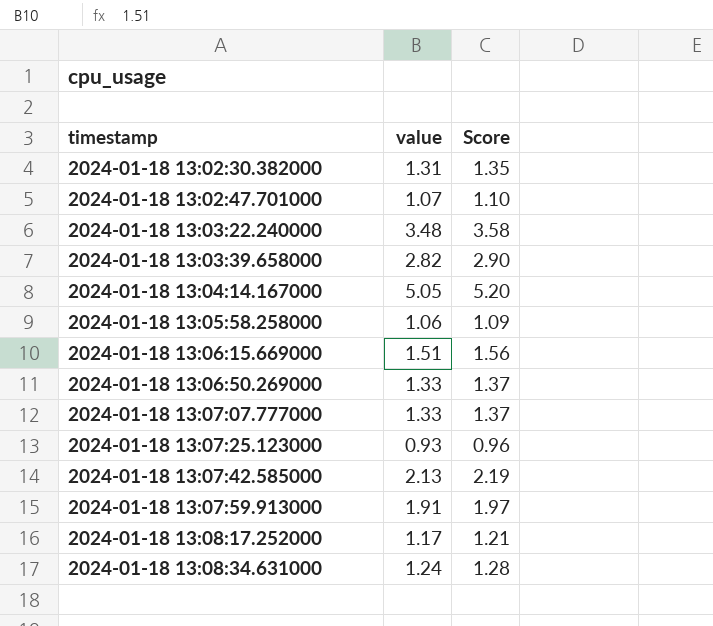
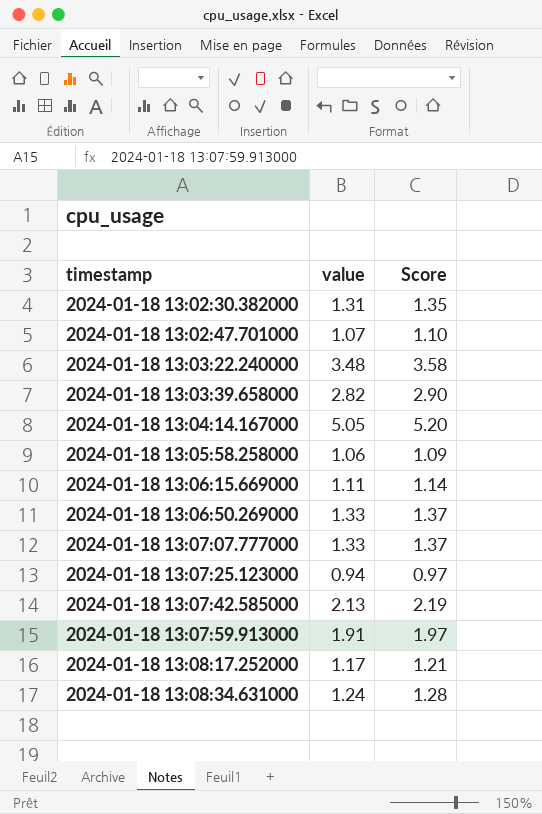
2024-01-18 13:06:15.669000 | value: 1.51 -> 1.11
2024-01-18 13:06:15.669000 | Score: 1.56 -> 1.14
2024-01-18 13:07:25.123000 | value: 0.93 -> 0.94
2024-01-18 13:07:25.123000 | Score: 0.96 -> 0.97

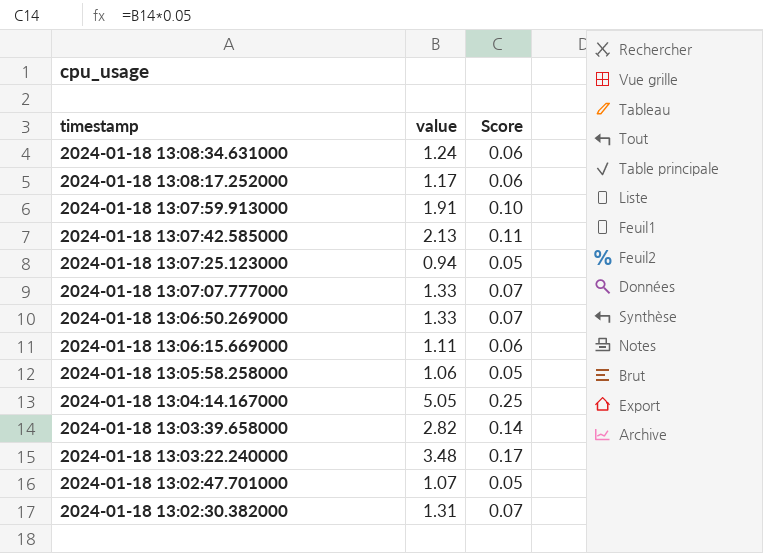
row order: timestamp ascending -> timestamp descending
column Score | formula: [value] * 1.03 -> [value] * 0.05

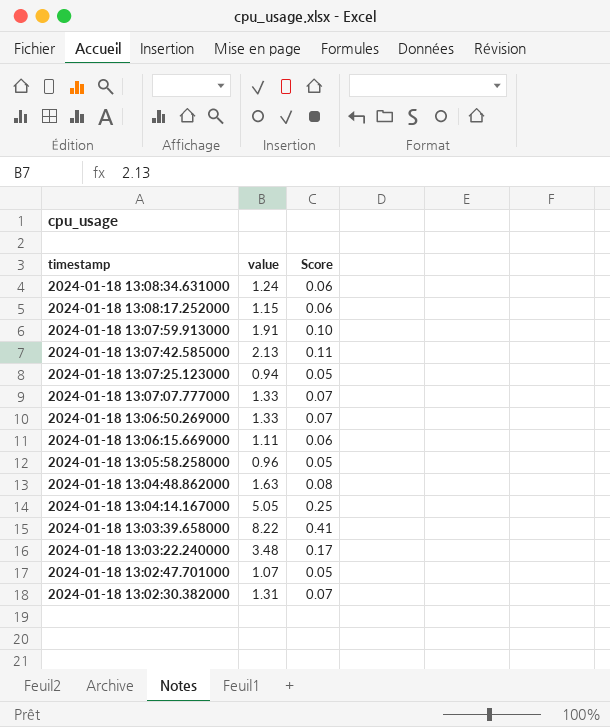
2024-01-18 13:08:17.252000 | value: 1.17 -> 1.15
2024-01-18 13:05:58.258000 | value: 1.06 -> 0.96
row 2024-01-18 13:04:48.862000: none -> 1.63 | 0.08
2024-01-18 13:03:39.658000 | value: 2.82 -> 8.22
2024-01-18 13:03:39.658000 | Score: 0.14 -> 0.41

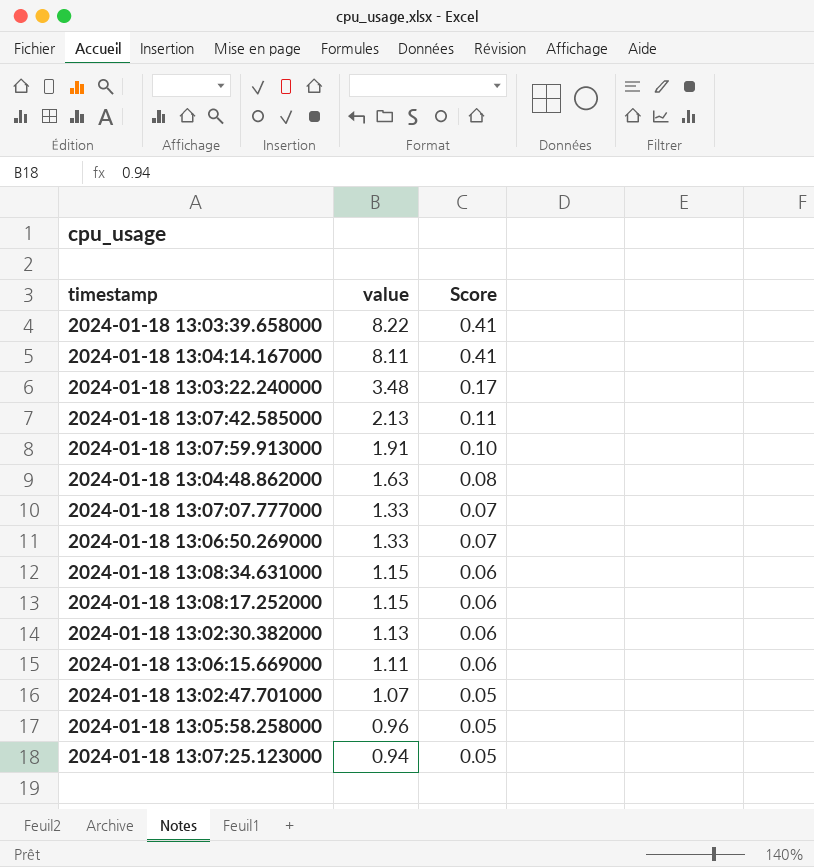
row order: timestamp descending -> value descending
2024-01-18 13:04:14.167000 | value: 5.05 -> 8.11
2024-01-18 13:04:14.167000 | Score: 0.25 -> 0.41
2024-01-18 13:08:34.631000 | value: 1.24 -> 1.15
2024-01-18 13:02:30.382000 | value: 1.31 -> 1.13
2024-01-18 13:02:30.382000 | Score: 0.07 -> 0.06

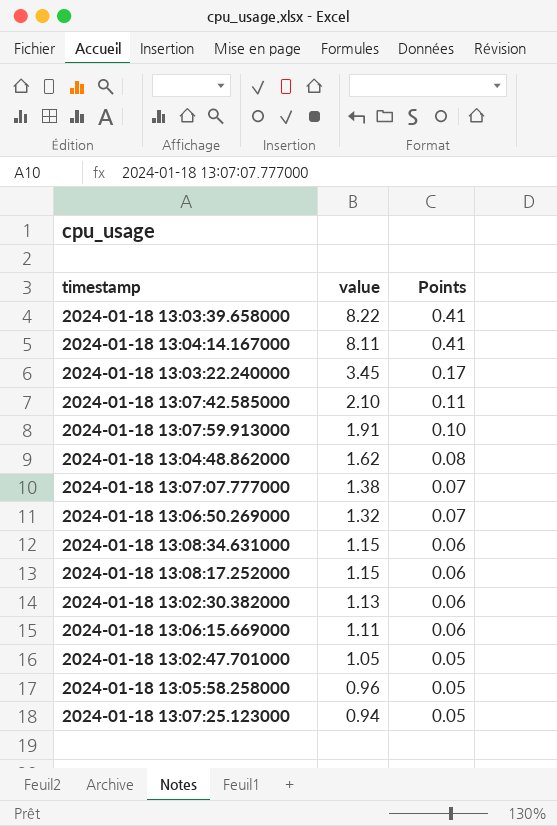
column name: Score -> Points
2024-01-18 13:03:22.240000 | value: 3.48 -> 3.45
2024-01-18 13:07:42.585000 | value: 2.13 -> 2.10
2024-01-18 13:04:48.862000 | value: 1.63 -> 1.62
2024-01-18 13:07:07.777000 | value: 1.33 -> 1.38
2024-01-18 13:06:50.269000 | value: 1.33 -> 1.32
2024-01-18 13:02:47.701000 | value: 1.07 -> 1.05

